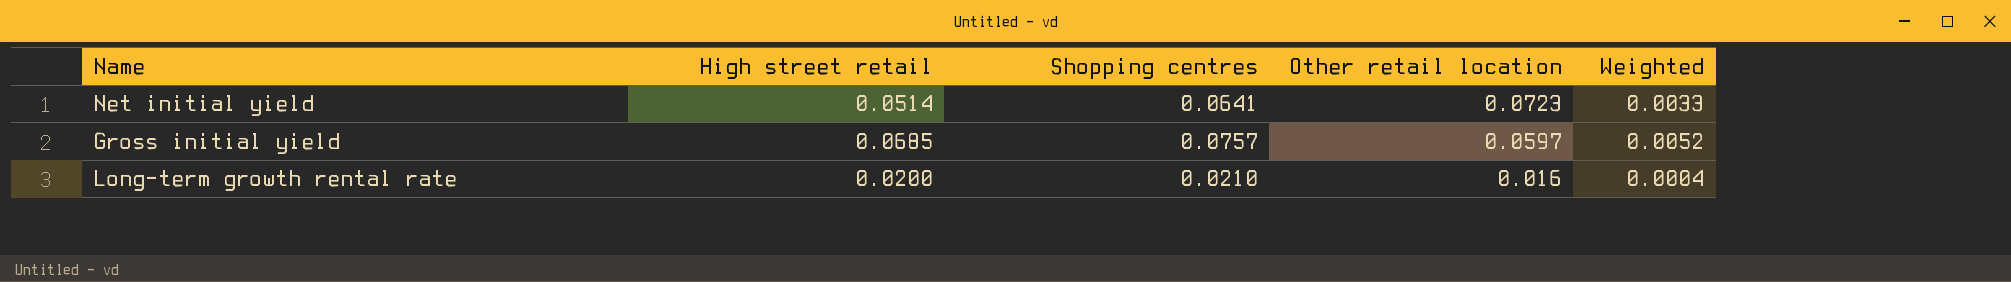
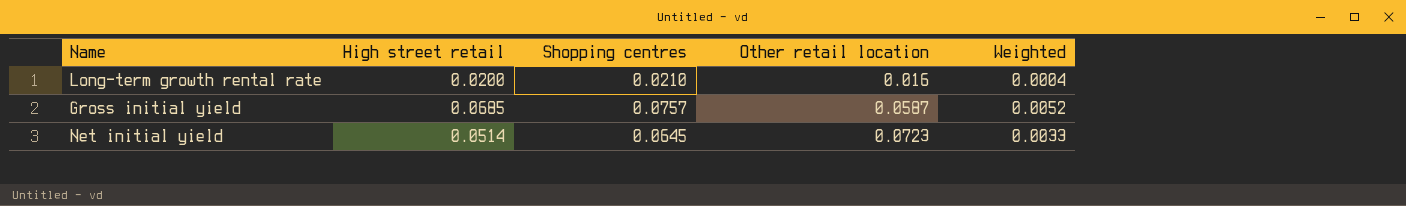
row order: Other retail location descending -> Other retail location ascending
Gross initial yield | Other retail location: 0.0597 -> 0.0587
Net initial yield | Shopping centres: 0.0641 -> 0.0645

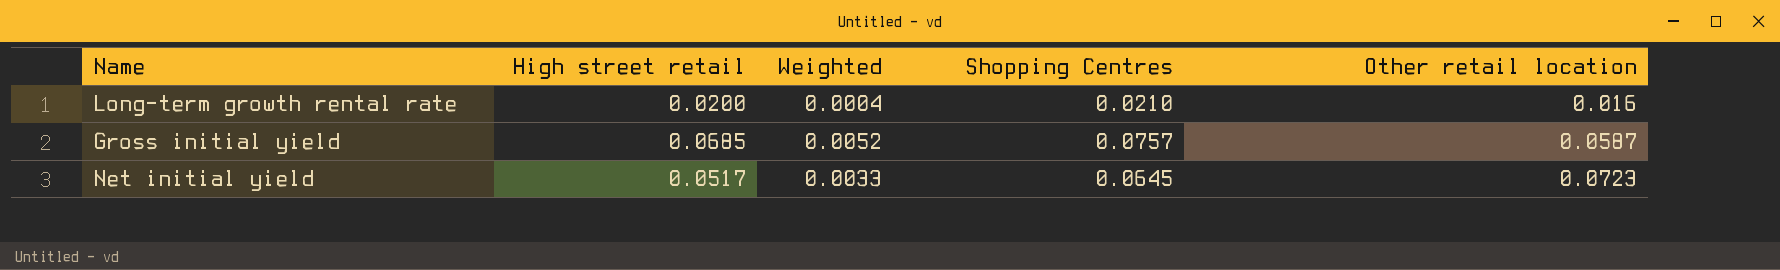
column Weighted | position: 5 -> 3
column name: Shopping centres -> Shopping Centres
Net initial yield | High street retail: 0.0514 -> 0.0517

